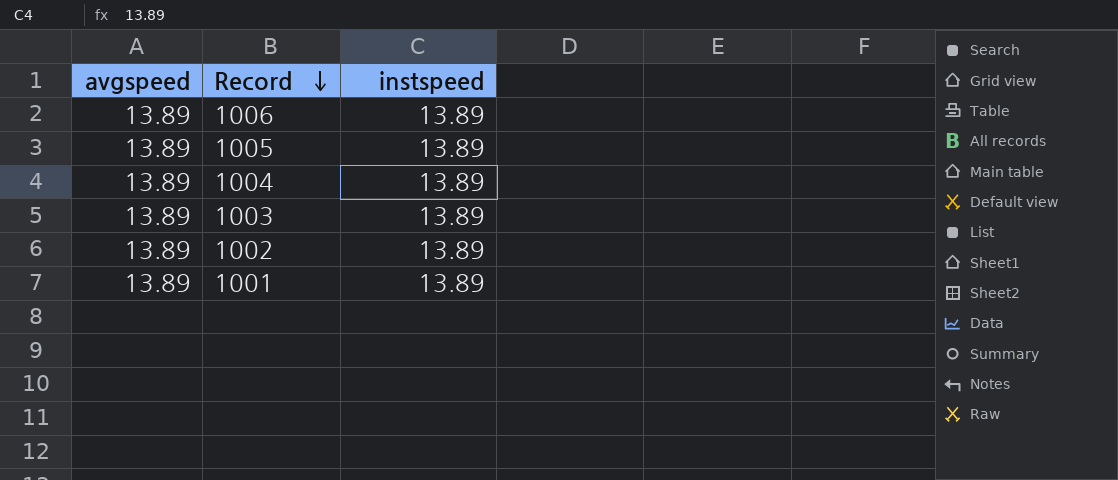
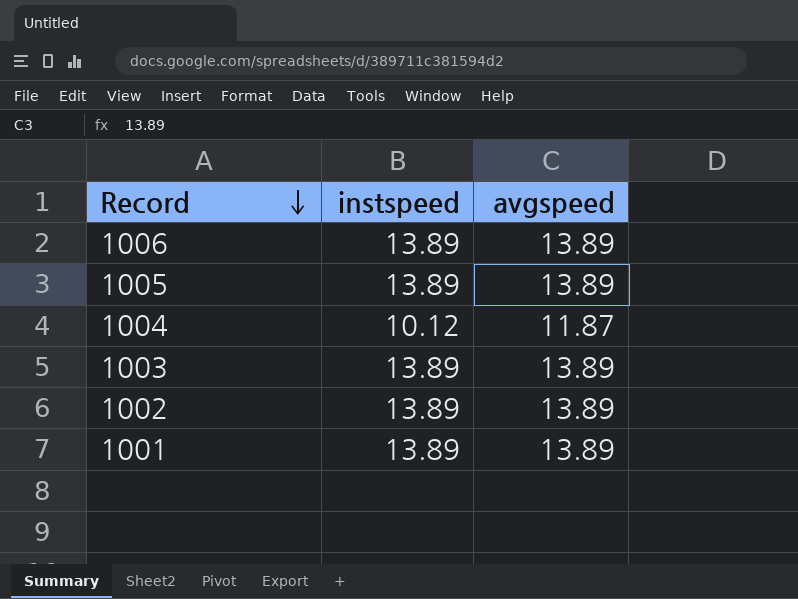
column avgspeed | position: 1 -> 3
1004 | instspeed: 13.89 -> 10.12
1004 | avgspeed: 13.89 -> 11.87

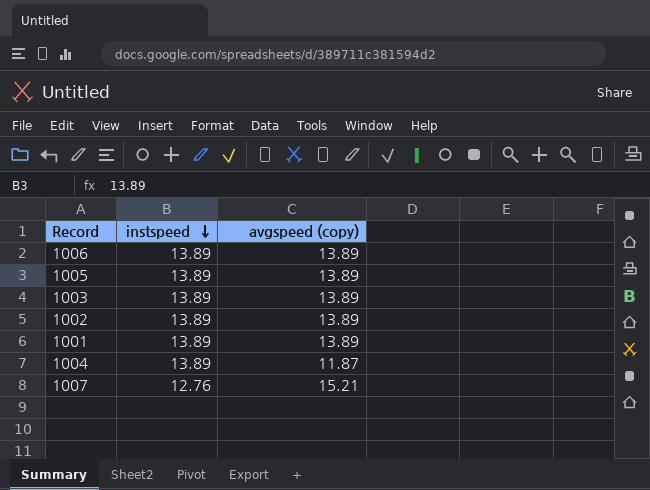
row order: Record descending -> instspeed descending
column name: avgspeed -> avgspeed (copy)
1004 | instspeed: 10.12 -> 13.89
row 1007: none -> 12.76 | 15.21

